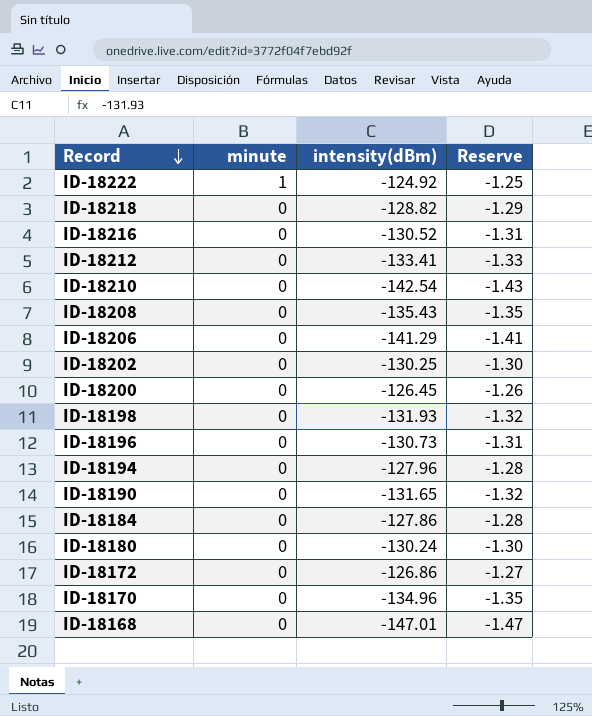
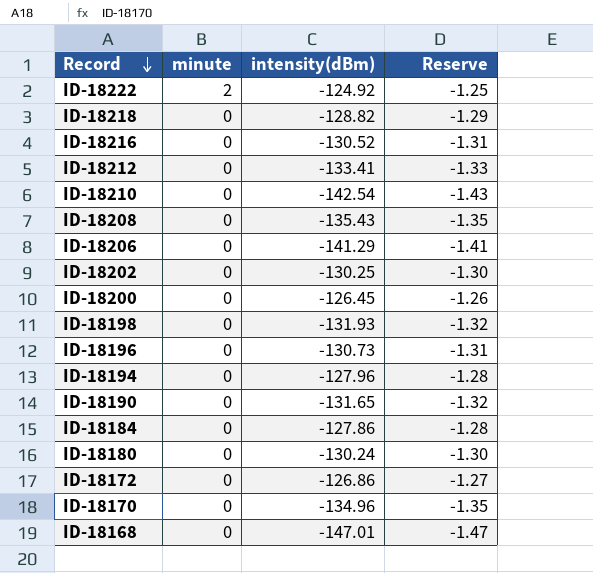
ID-18222 | minute: 1 -> 2

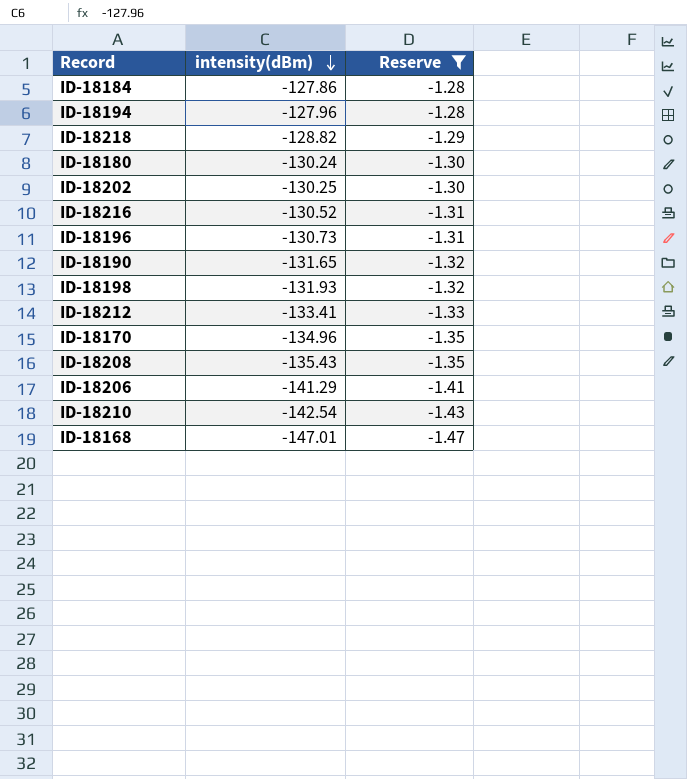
filter: none -> Reserve <= -1.28
row order: Record descending -> intensity(dBm) descending
column minute | position: 2 -> none

